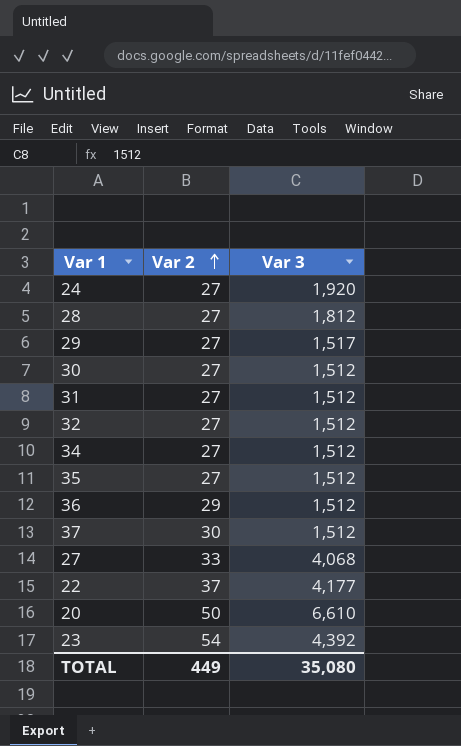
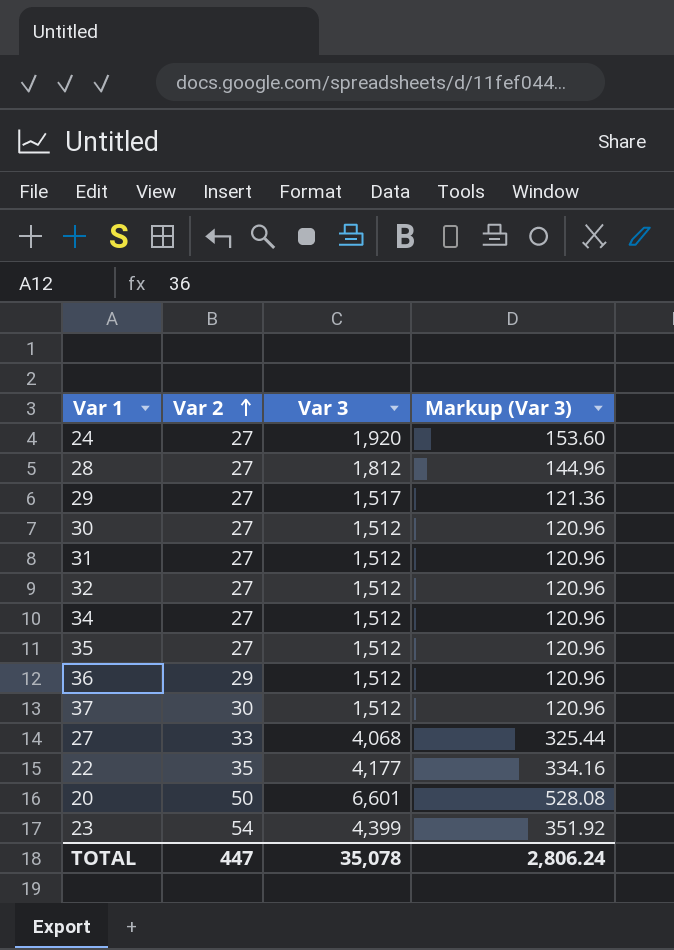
column Markup (Var 3) | formula: none -> [Var 3] * 0.08
22 | Var 2: 37 -> 35
20 | Var 3: 6,610 -> 6,601
23 | Var 3: 4,392 -> 4,399
TOTAL | Var 2: 449 -> 447
TOTAL | Var 3: 35,080 -> 35,078

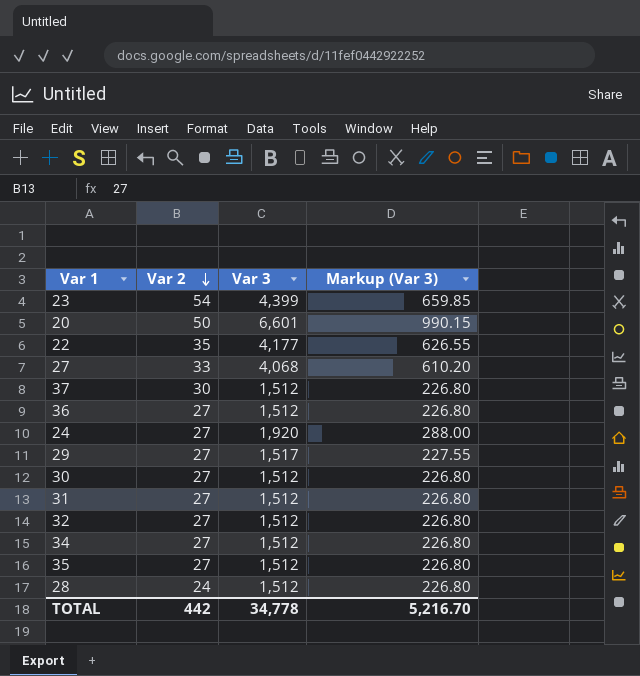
row order: Var 2 ascending -> Var 2 descending
column Markup (Var 3) | formula: [Var 3] * 0.08 -> [Var 3] * 0.15
36 | Var 2: 29 -> 27
28 | Var 2: 27 -> 24
28 | Var 3: 1,812 -> 1,512
TOTAL | Var 2: 447 -> 442
TOTAL | Var 3: 35,078 -> 34,778
TOTAL | Markup (Var 3): 2,806.24 -> 5,216.70

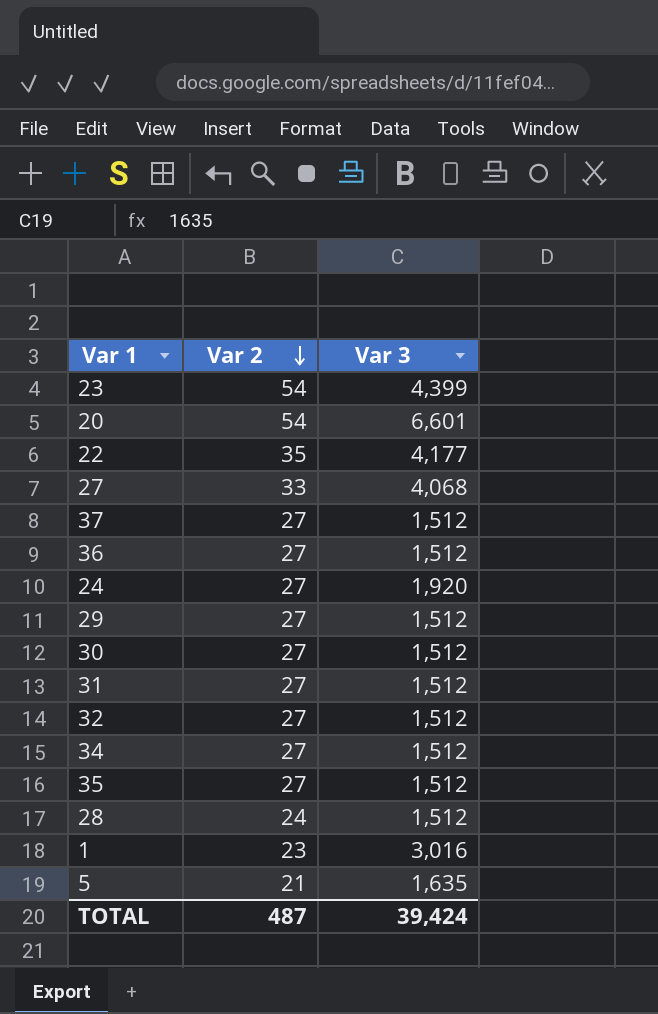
column Markup (Var 3) | formula: [Var 3] * 0.15 -> none
20 | Var 2: 50 -> 54
37 | Var 2: 30 -> 27
29 | Var 3: 1,517 -> 1,512
row 1: none -> 23 | 3,016
row 5: none -> 21 | 1,635
TOTAL | Var 2: 442 -> 487
TOTAL | Var 3: 34,778 -> 39,424

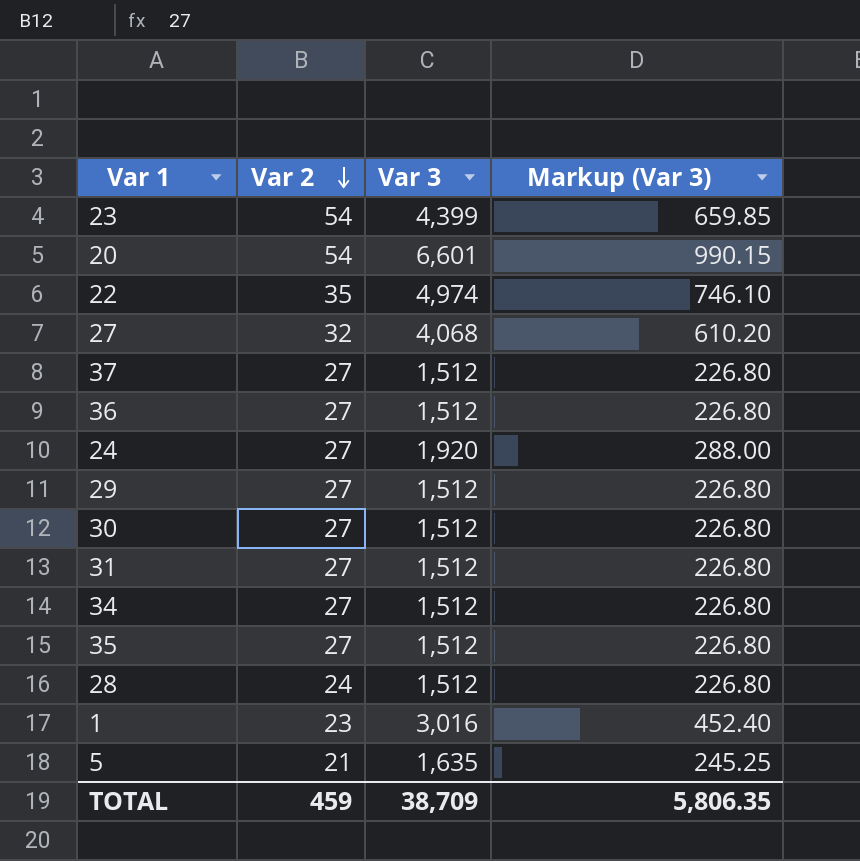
column Markup (Var 3) | formula: none -> [Var 3] * 0.15
row 32: 27 | 1,512 -> none
22 | Var 3: 4,177 -> 4,974
27 | Var 2: 33 -> 32
TOTAL | Var 2: 487 -> 459
TOTAL | Var 3: 39,424 -> 38,709

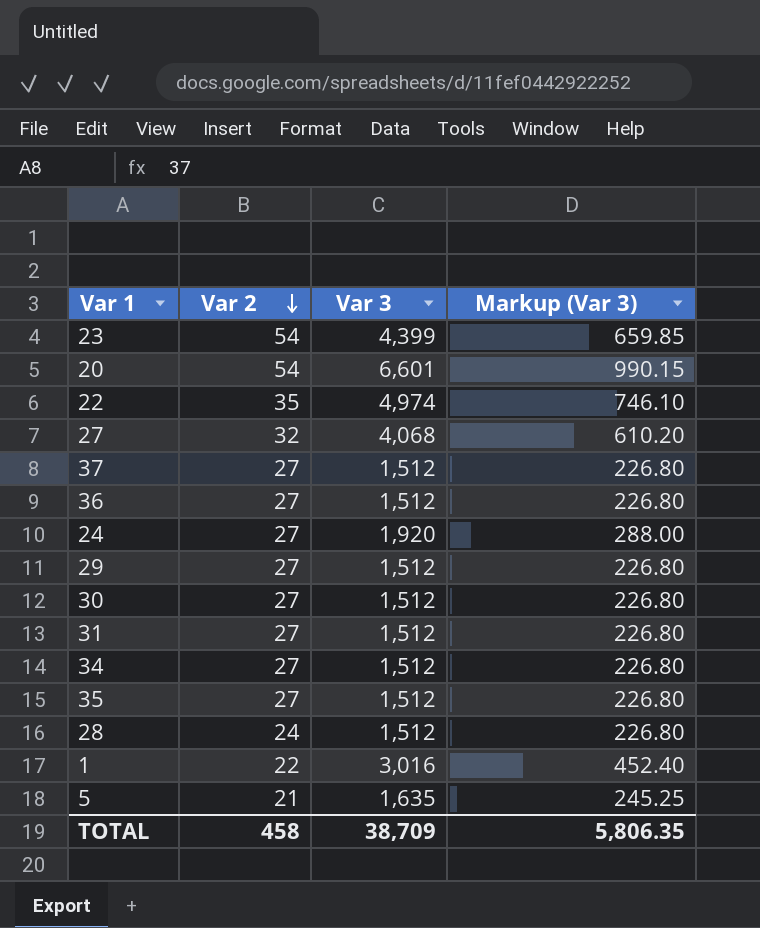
1 | Var 2: 23 -> 22
TOTAL | Var 2: 459 -> 458

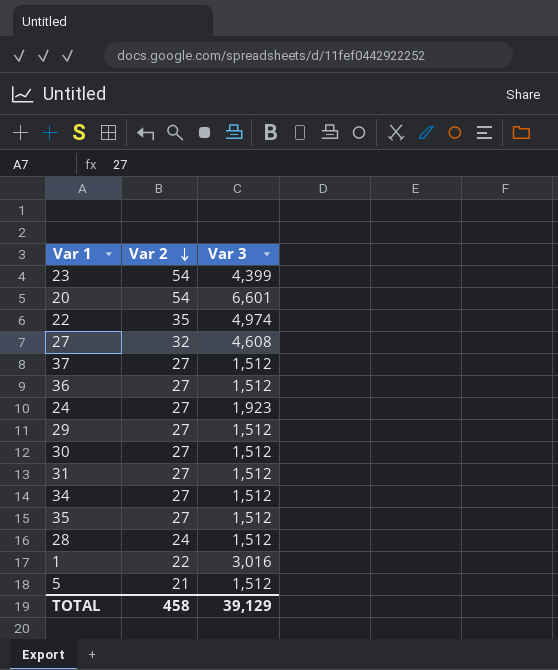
column Markup (Var 3) | formula: [Var 3] * 0.15 -> none
27 | Var 3: 4,068 -> 4,608
24 | Var 3: 1,920 -> 1,923
5 | Var 3: 1,635 -> 1,512
TOTAL | Var 3: 38,709 -> 39,129

